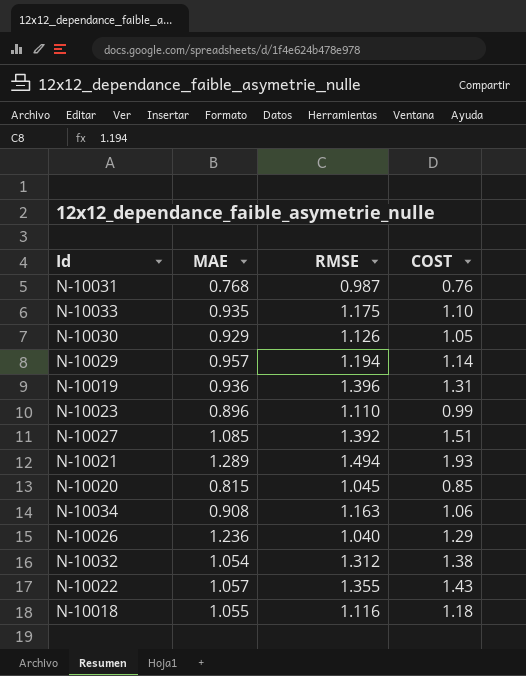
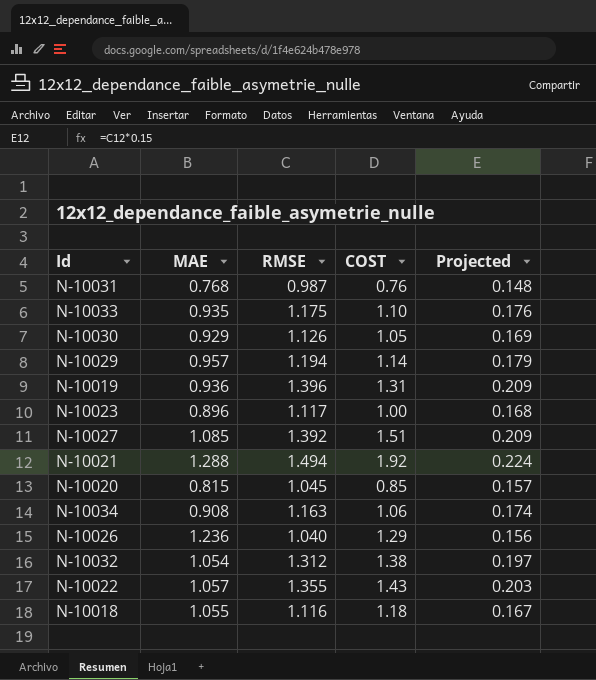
column Projected | formula: none -> [RMSE] * 0.15
N-10023 | RMSE: 1.110 -> 1.117
N-10023 | COST: 0.99 -> 1.00
N-10021 | MAE: 1.289 -> 1.288
N-10021 | COST: 1.93 -> 1.92

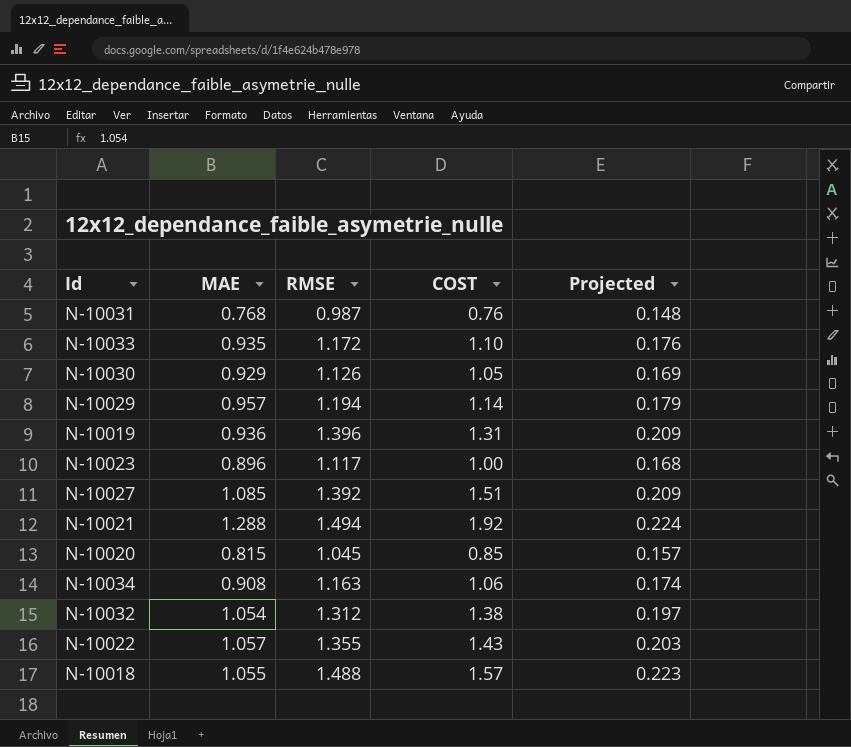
row N-10026: 1.236 | 1.040 | 1.29 | 0.156 -> none
N-10033 | RMSE: 1.175 -> 1.172
N-10018 | RMSE: 1.116 -> 1.488
N-10018 | COST: 1.18 -> 1.57
N-10018 | Projected: 0.167 -> 0.223

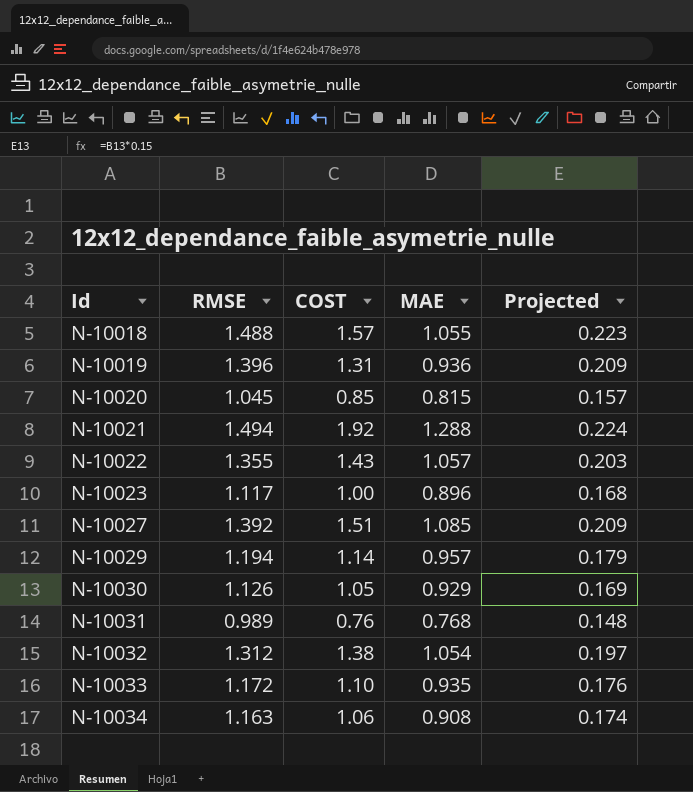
row order: none -> Id ascending
column MAE | position: 2 -> 4
N-10031 | RMSE: 0.987 -> 0.989

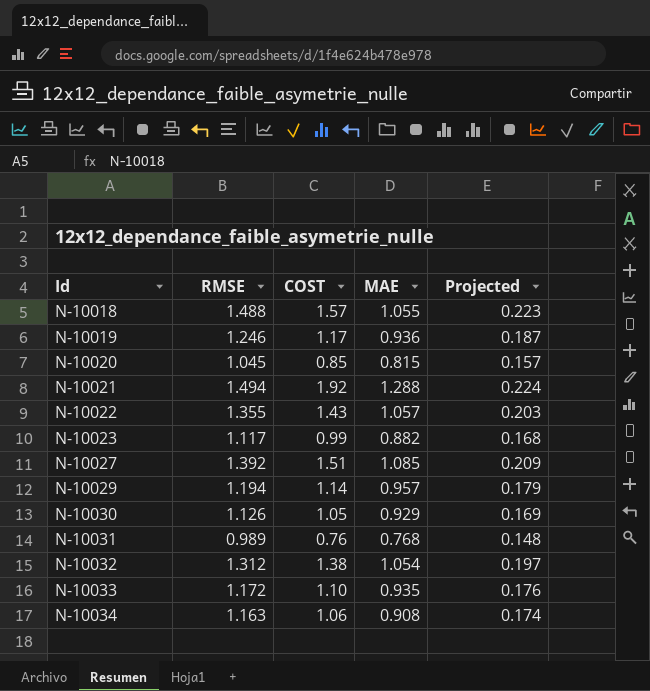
N-10019 | RMSE: 1.396 -> 1.246
N-10019 | COST: 1.31 -> 1.17
N-10019 | Projected: 0.209 -> 0.187
N-10023 | COST: 1.00 -> 0.99
N-10023 | MAE: 0.896 -> 0.882

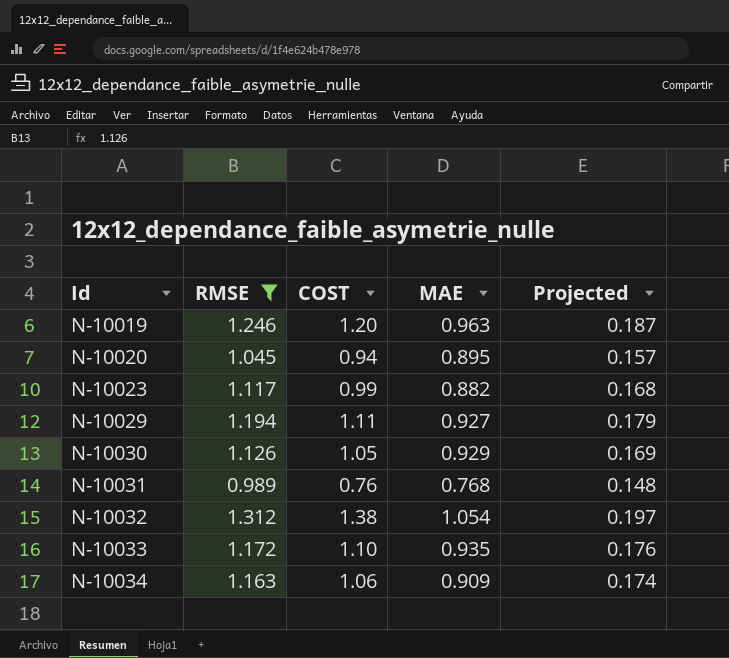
filter: none -> RMSE <= 1.312
N-10019 | COST: 1.17 -> 1.20
N-10019 | MAE: 0.936 -> 0.963
N-10020 | COST: 0.85 -> 0.94
N-10020 | MAE: 0.815 -> 0.895
N-10029 | COST: 1.14 -> 1.11
N-10029 | MAE: 0.957 -> 0.927
N-10034 | MAE: 0.908 -> 0.909

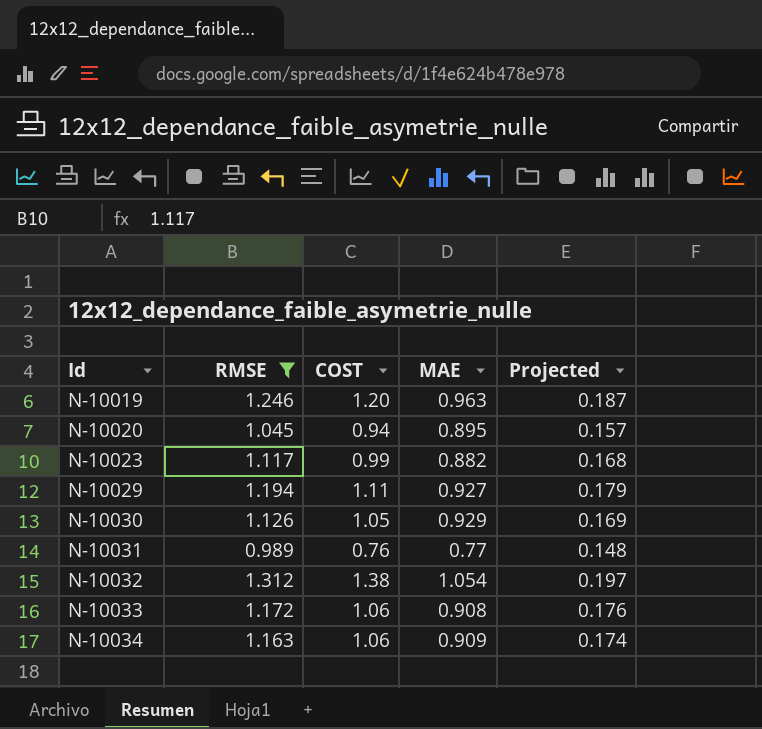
N-10031 | MAE: 0.768 -> 0.77
N-10033 | COST: 1.10 -> 1.06
N-10033 | MAE: 0.935 -> 0.908

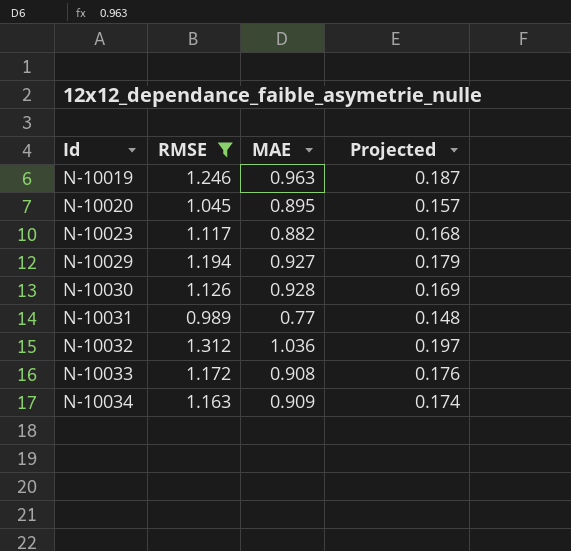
column COST | formula: [RMSE] * [MAE] -> none
N-10030 | MAE: 0.929 -> 0.928
N-10032 | MAE: 1.054 -> 1.036

